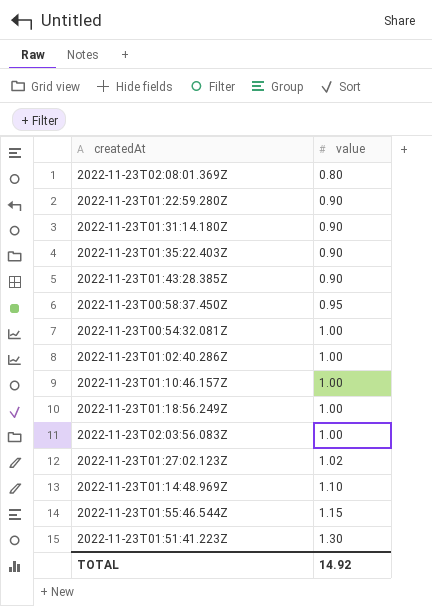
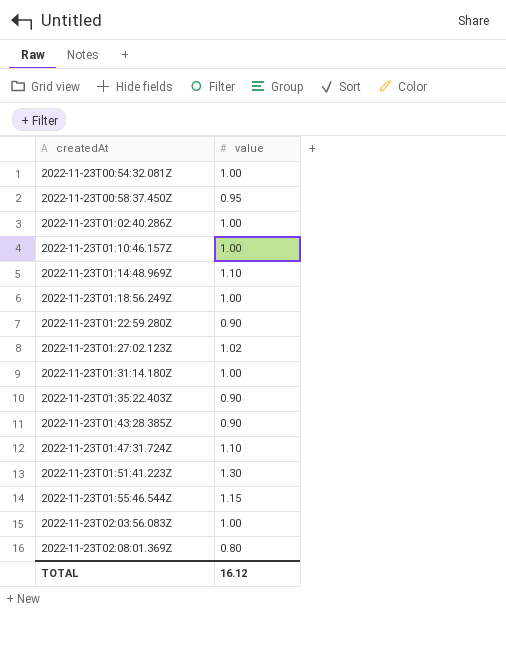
row order: value ascending -> createdAt ascending
2022-11-23T01:31:14.180Z | value: 0.90 -> 1.00
row 2022-11-23T01:47:31.724Z: none -> 1.10
TOTAL | value: 14.92 -> 16.12

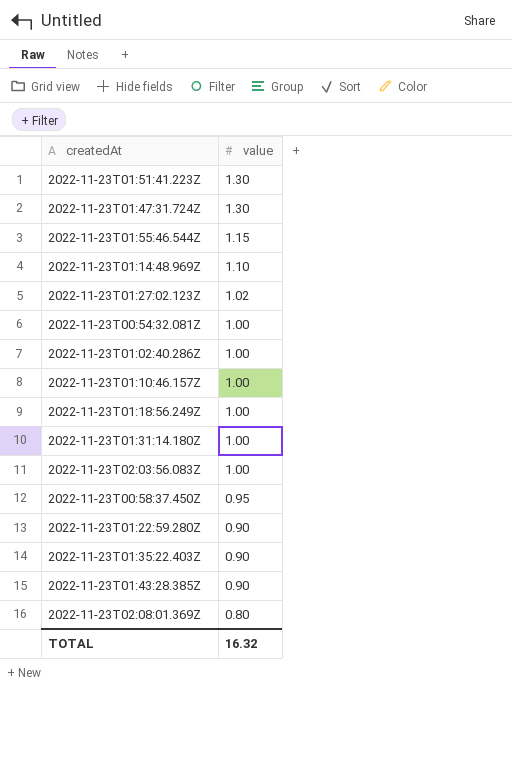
row order: createdAt ascending -> value descending
2022-11-23T01:47:31.724Z | value: 1.10 -> 1.30
TOTAL | value: 16.12 -> 16.32

